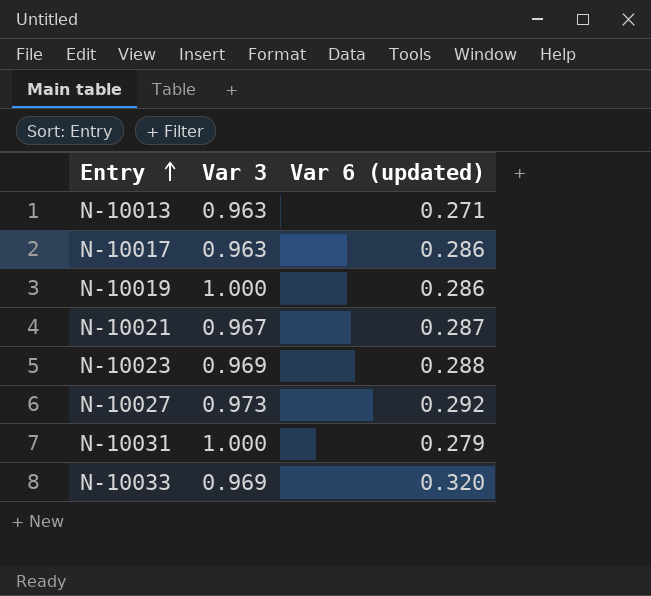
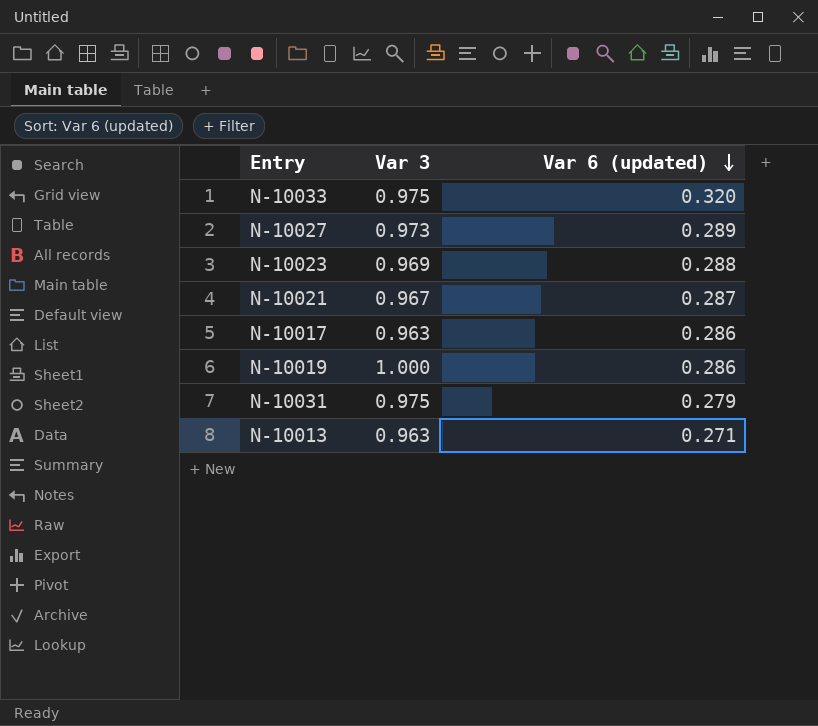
row order: Entry ascending -> Var 6 (updated) descending
N-10033 | Var 3: 0.969 -> 0.975
N-10027 | Var 6 (updated): 0.292 -> 0.289
N-10031 | Var 3: 1.000 -> 0.975

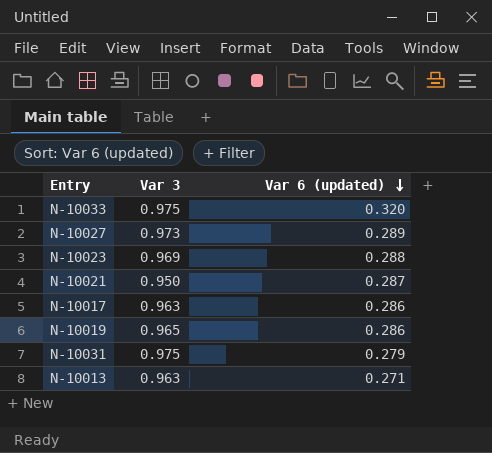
N-10021 | Var 3: 0.967 -> 0.950
N-10019 | Var 3: 1.000 -> 0.965

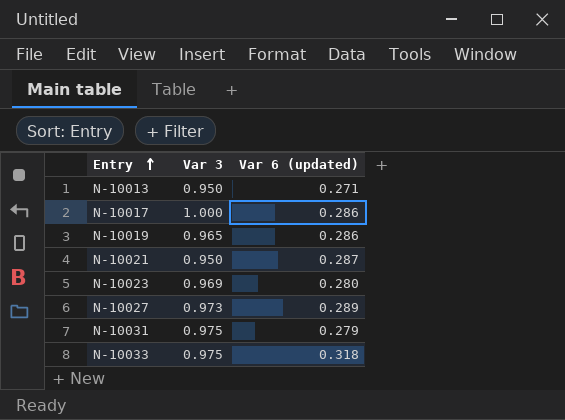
row order: Var 6 (updated) descending -> Entry ascending
N-10013 | Var 3: 0.963 -> 0.950
N-10017 | Var 3: 0.963 -> 1.000
N-10023 | Var 6 (updated): 0.288 -> 0.280
N-10033 | Var 6 (updated): 0.320 -> 0.318

